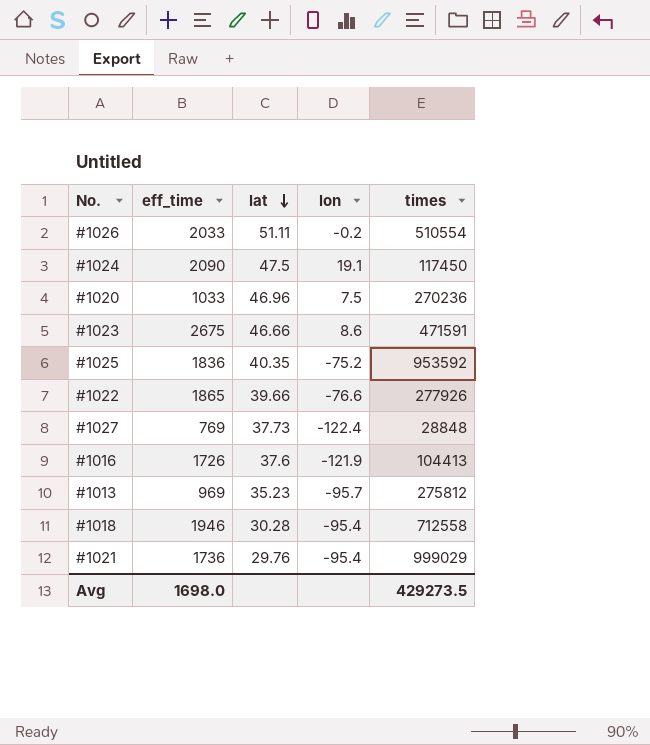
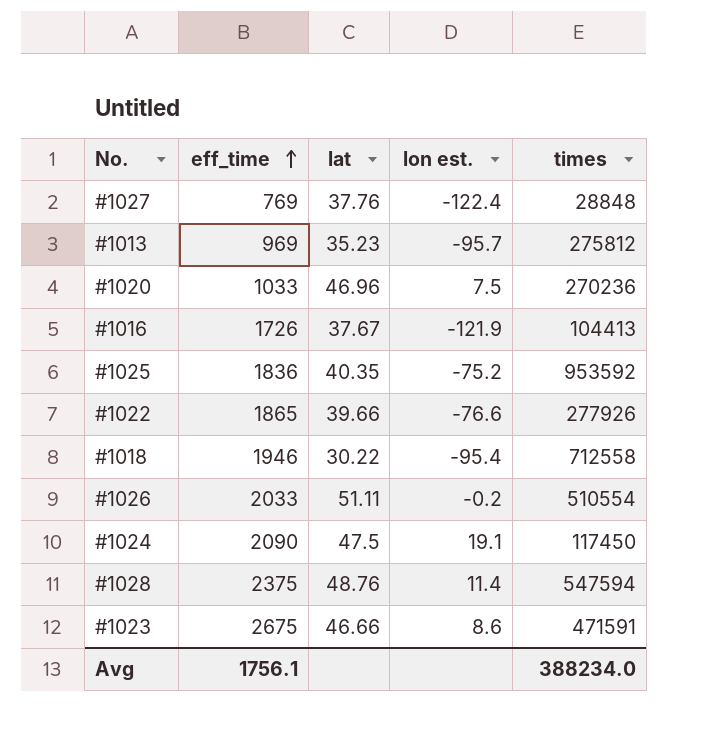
row order: lat descending -> eff_time ascending
column name: lon -> lon est.
row #1021: 1736 | 29.76 | -95.4 | 999029 -> none
#1027 | lat: 37.73 -> 37.76
#1016 | lat: 37.6 -> 37.67
#1018 | lat: 30.28 -> 30.22
row #1028: none -> 2375 | 48.76 | 11.4 | 547594
Avg | eff_time: 1698.0 -> 1756.1
Avg | times: 429273.5 -> 388234.0

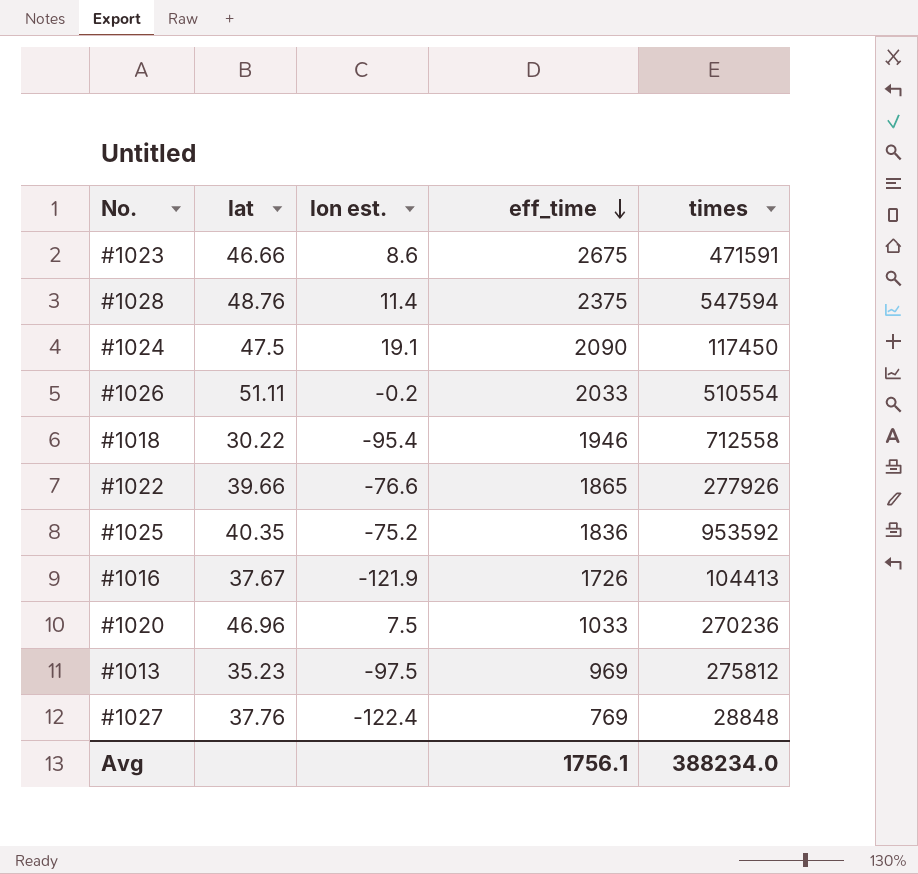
row order: eff_time ascending -> eff_time descending
column eff_time | position: 2 -> 4
#1013 | lon est.: -95.7 -> -97.5

